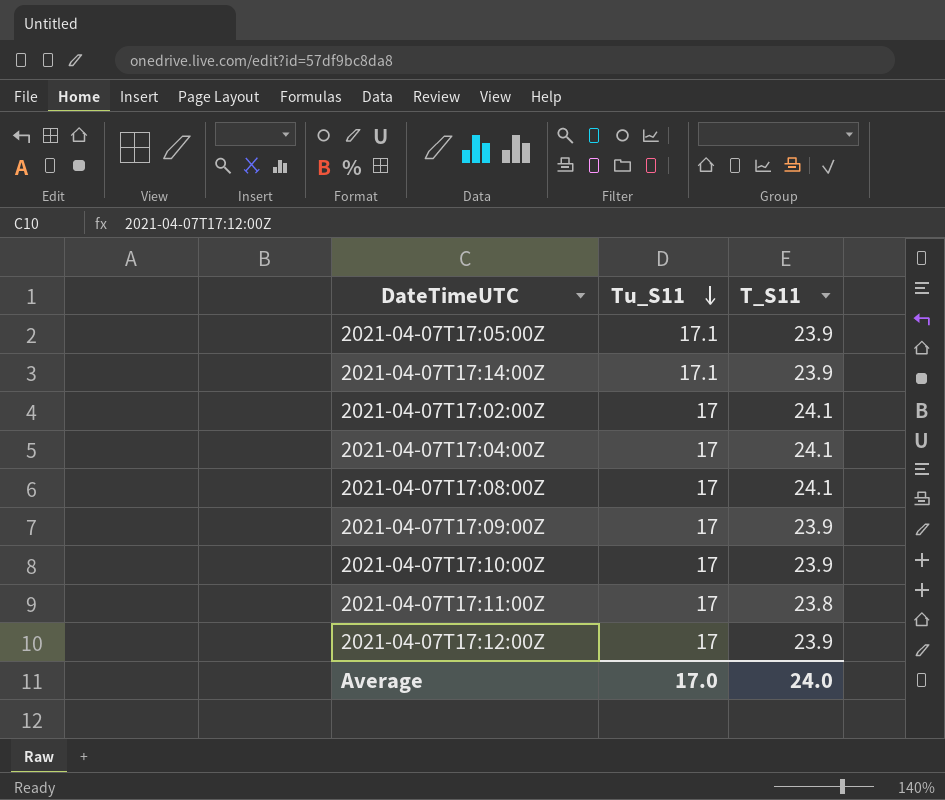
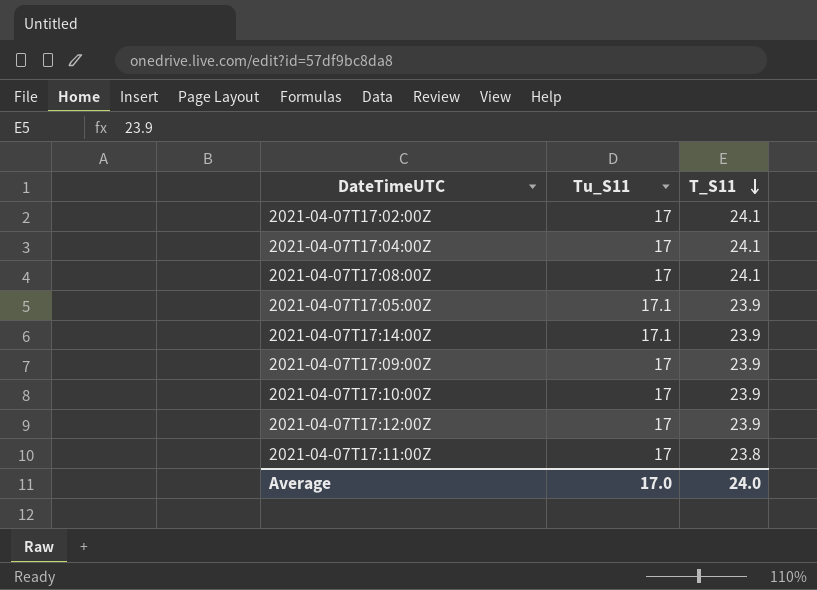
row order: Tu_S11 descending -> T_S11 descending

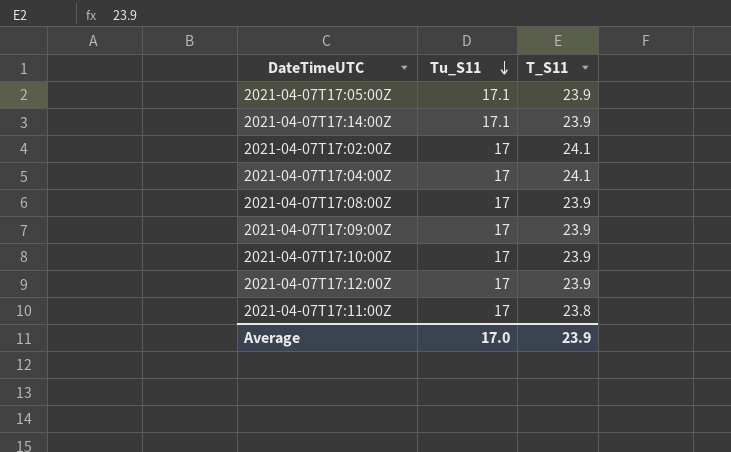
row order: T_S11 descending -> Tu_S11 descending
2021-04-07T17:08:00Z | T_S11: 24.1 -> 23.9
Average | T_S11: 24.0 -> 23.9

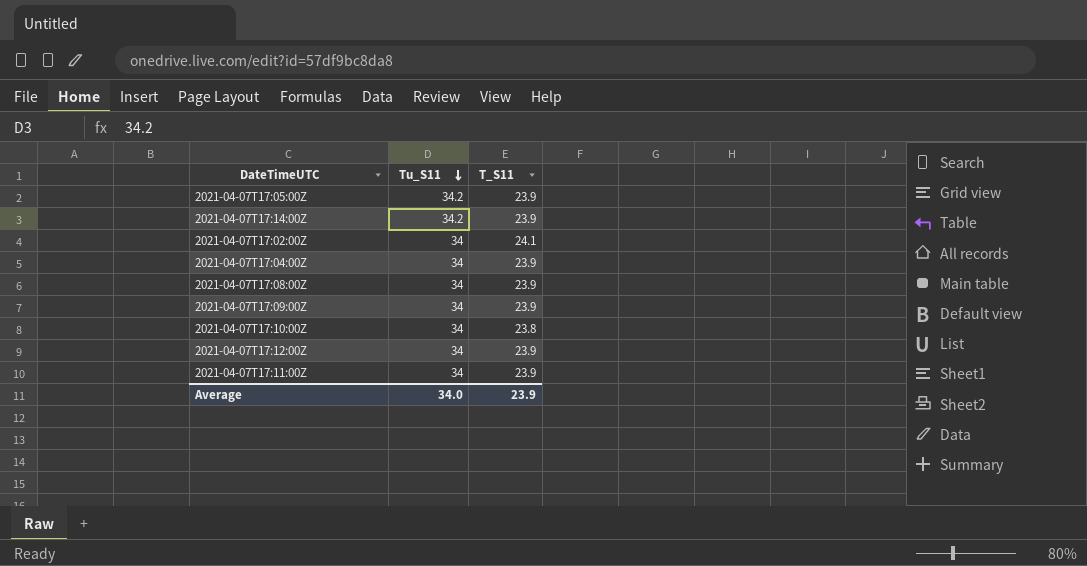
2021-04-07T17:05:00Z | Tu_S11: 17.1 -> 34.2
2021-04-07T17:14:00Z | Tu_S11: 17.1 -> 34.2
2021-04-07T17:02:00Z | Tu_S11: 17 -> 34
2021-04-07T17:04:00Z | Tu_S11: 17 -> 34
2021-04-07T17:04:00Z | T_S11: 24.1 -> 23.9
2021-04-07T17:08:00Z | Tu_S11: 17 -> 34
2021-04-07T17:09:00Z | Tu_S11: 17 -> 34
2021-04-07T17:10:00Z | Tu_S11: 17 -> 34
2021-04-07T17:10:00Z | T_S11: 23.9 -> 23.8
2021-04-07T17:12:00Z | Tu_S11: 17 -> 34
2021-04-07T17:11:00Z | Tu_S11: 17 -> 34
2021-04-07T17:11:00Z | T_S11: 23.8 -> 23.9
Average | Tu_S11: 17.0 -> 34.0

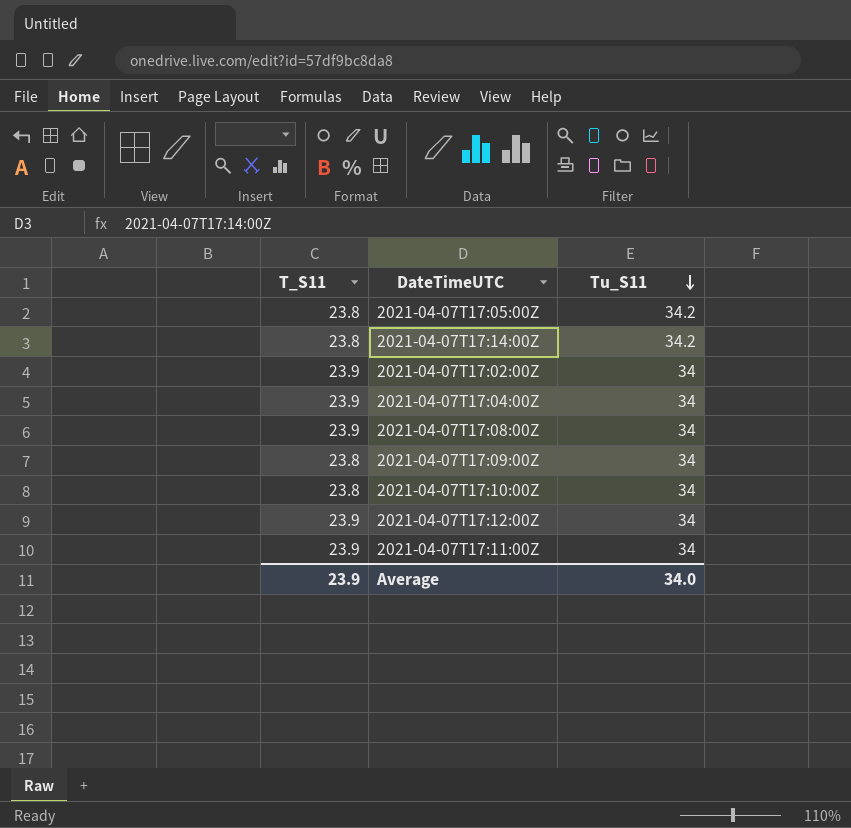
column T_S11 | position: 3 -> 1
2021-04-07T17:05:00Z | T_S11: 23.9 -> 23.8
2021-04-07T17:14:00Z | T_S11: 23.9 -> 23.8
2021-04-07T17:02:00Z | T_S11: 24.1 -> 23.9
2021-04-07T17:09:00Z | T_S11: 23.9 -> 23.8

